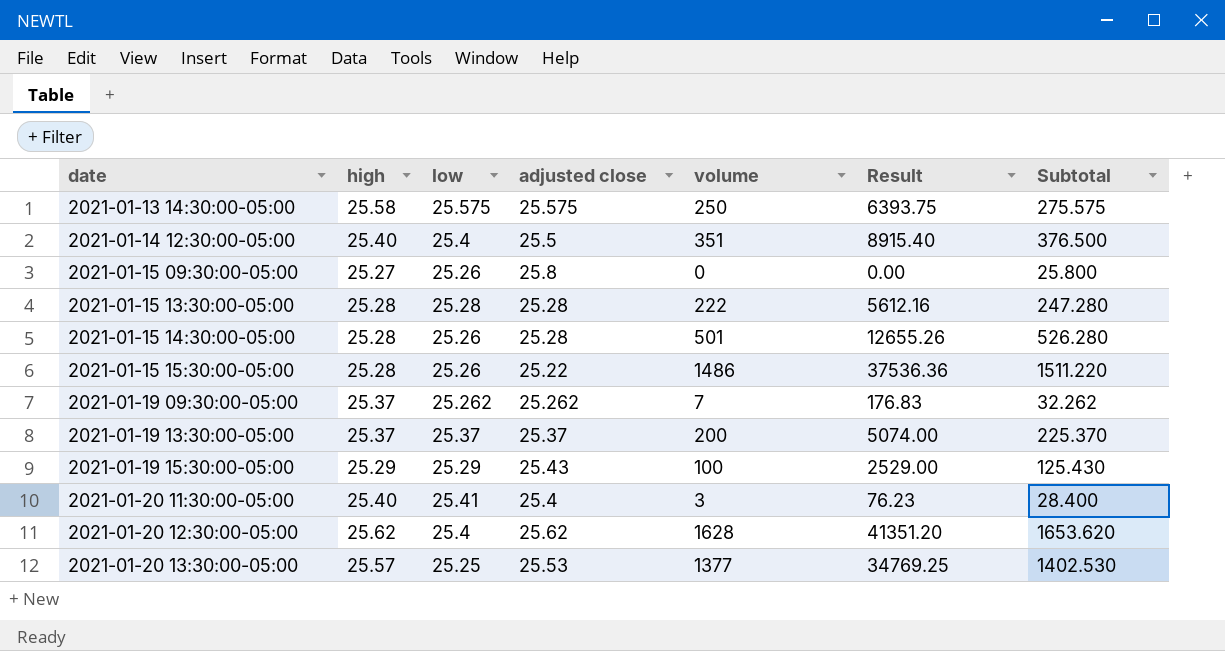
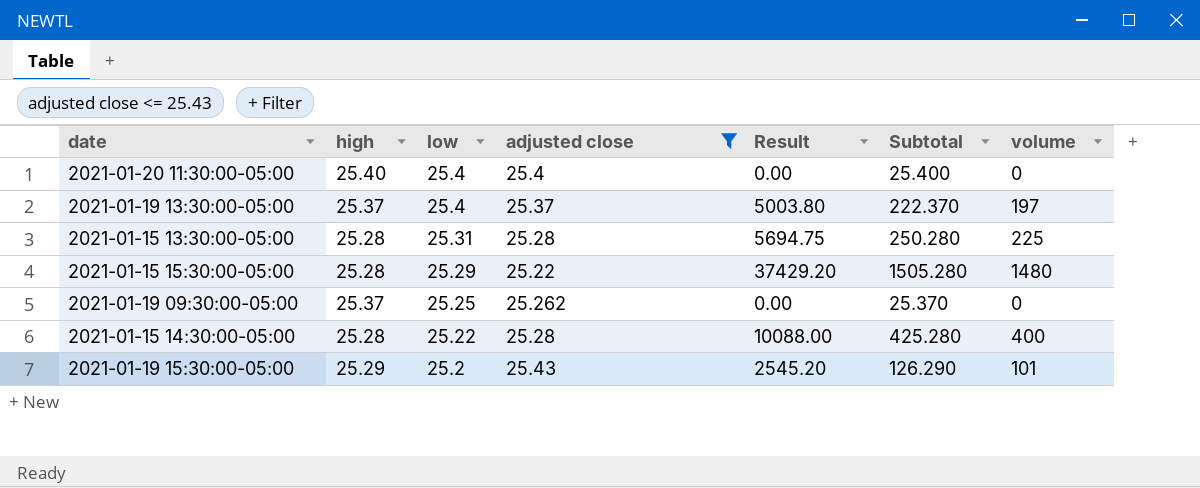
filter: none -> adjusted close <= 25.43
row order: date ascending -> low descending
column Subtotal | formula: [adjusted close] + [volume] -> [high] + [volume]
column volume | position: 5 -> 7
2021-01-20 11:30:00-05:00 | low: 25.41 -> 25.4
2021-01-20 11:30:00-05:00 | Result: 76.23 -> 0.00
2021-01-20 11:30:00-05:00 | volume: 3 -> 0
2021-01-19 13:30:00-05:00 | low: 25.37 -> 25.4
2021-01-19 13:30:00-05:00 | Result: 5074.00 -> 5003.80
2021-01-19 13:30:00-05:00 | volume: 200 -> 197
2021-01-15 13:30:00-05:00 | low: 25.28 -> 25.31
2021-01-15 13:30:00-05:00 | Result: 5612.16 -> 5694.75
2021-01-15 13:30:00-05:00 | volume: 222 -> 225
2021-01-15 15:30:00-05:00 | low: 25.26 -> 25.29
2021-01-15 15:30:00-05:00 | Result: 37536.36 -> 37429.20
2021-01-15 15:30:00-05:00 | volume: 1486 -> 1480
2021-01-19 09:30:00-05:00 | low: 25.262 -> 25.25
2021-01-19 09:30:00-05:00 | Result: 176.83 -> 0.00
2021-01-19 09:30:00-05:00 | volume: 7 -> 0
2021-01-15 14:30:00-05:00 | low: 25.26 -> 25.22
2021-01-15 14:30:00-05:00 | Result: 12655.26 -> 10088.00
2021-01-15 14:30:00-05:00 | volume: 501 -> 400
2021-01-19 15:30:00-05:00 | low: 25.29 -> 25.2
2021-01-19 15:30:00-05:00 | Result: 2529.00 -> 2545.20
2021-01-19 15:30:00-05:00 | volume: 100 -> 101

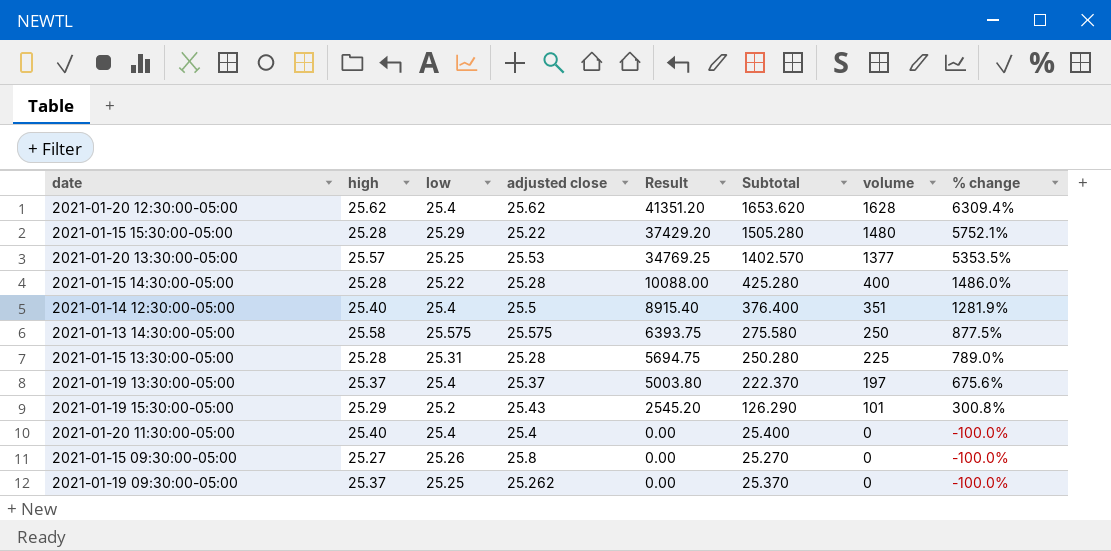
filter: adjusted close <= 25.43 -> none
row order: low descending -> Result descending
column % change | formula: none -> ([volume] - [low]) / [low]

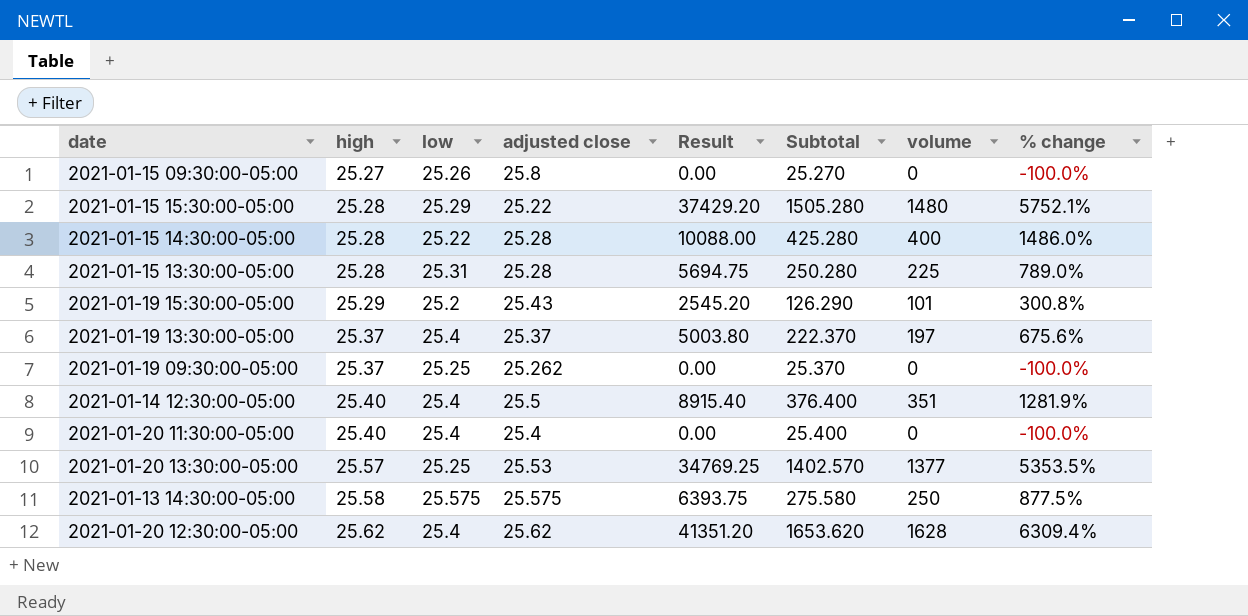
row order: Result descending -> high ascending

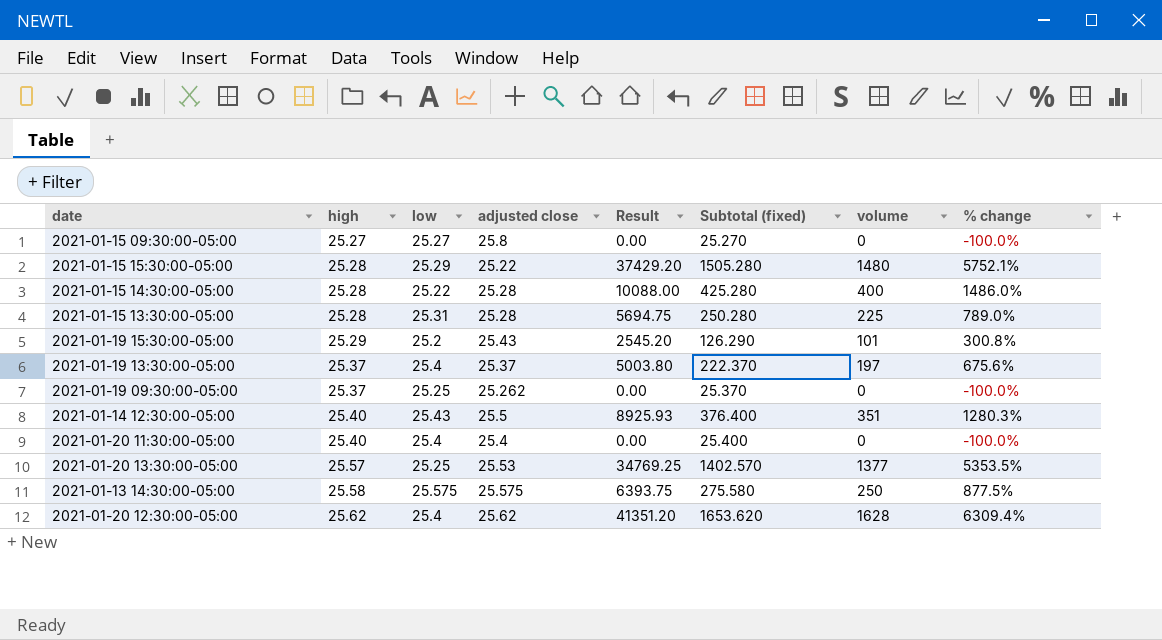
column name: Subtotal -> Subtotal (fixed)
2021-01-15 09:30:00-05:00 | low: 25.26 -> 25.27
2021-01-14 12:30:00-05:00 | low: 25.4 -> 25.43
2021-01-14 12:30:00-05:00 | Result: 8915.40 -> 8925.93
2021-01-14 12:30:00-05:00 | % change: 1281.9% -> 1280.3%

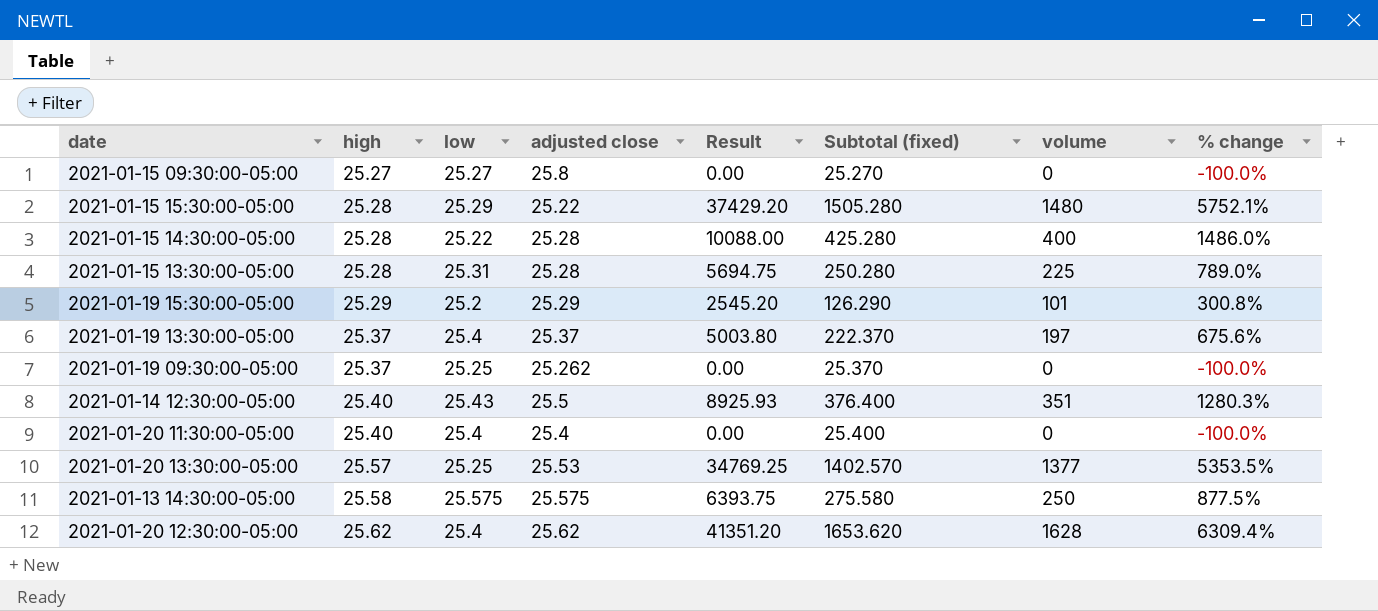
2021-01-19 15:30:00-05:00 | adjusted close: 25.43 -> 25.29

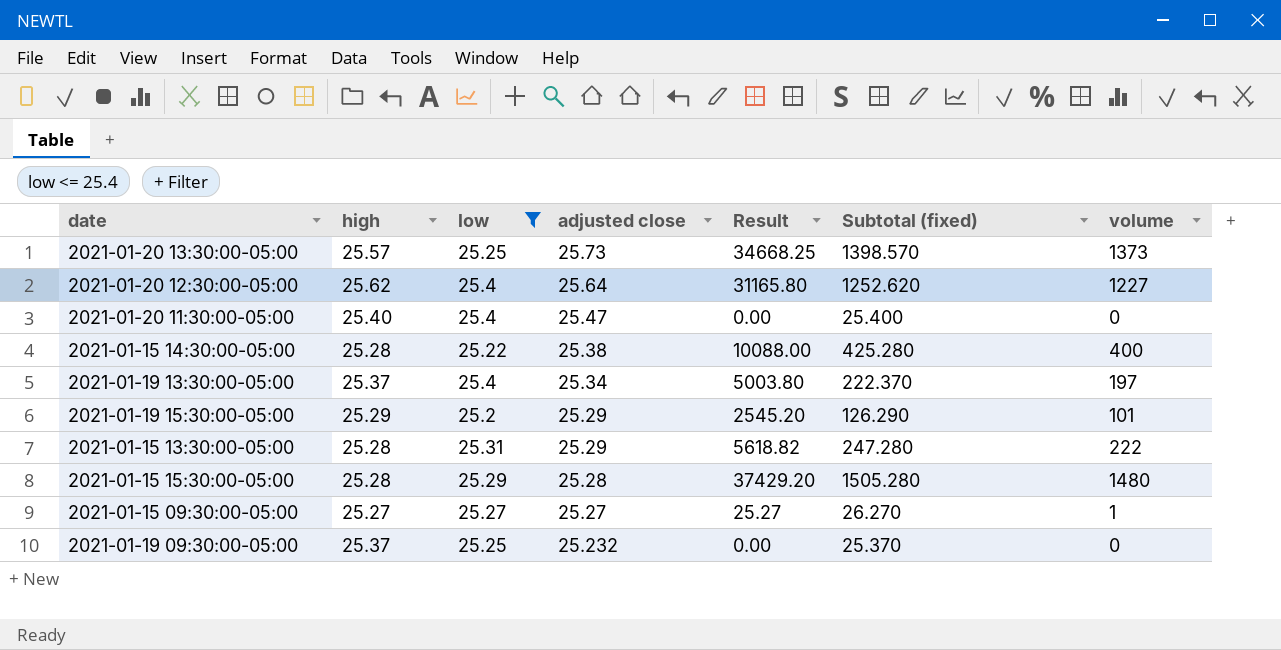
filter: none -> low <= 25.4
row order: high ascending -> adjusted close descending
column % change | formula: ([volume] - [low]) / [low] -> none
2021-01-20 13:30:00-05:00 | adjusted close: 25.53 -> 25.73
2021-01-20 13:30:00-05:00 | Result: 34769.25 -> 34668.25
2021-01-20 13:30:00-05:00 | Subtotal (fixed): 1402.570 -> 1398.570
2021-01-20 13:30:00-05:00 | volume: 1377 -> 1373
2021-01-20 12:30:00-05:00 | adjusted close: 25.62 -> 25.64
2021-01-20 12:30:00-05:00 | Result: 41351.20 -> 31165.80
2021-01-20 12:30:00-05:00 | Subtotal (fixed): 1653.620 -> 1252.620
2021-01-20 12:30:00-05:00 | volume: 1628 -> 1227
2021-01-20 11:30:00-05:00 | adjusted close: 25.4 -> 25.47
2021-01-15 14:30:00-05:00 | adjusted close: 25.28 -> 25.38
2021-01-19 13:30:00-05:00 | adjusted close: 25.37 -> 25.34
2021-01-15 13:30:00-05:00 | adjusted close: 25.28 -> 25.29
2021-01-15 13:30:00-05:00 | Result: 5694.75 -> 5618.82
2021-01-15 13:30:00-05:00 | Subtotal (fixed): 250.280 -> 247.280
2021-01-15 13:30:00-05:00 | volume: 225 -> 222
2021-01-15 15:30:00-05:00 | adjusted close: 25.22 -> 25.28
2021-01-15 09:30:00-05:00 | adjusted close: 25.8 -> 25.27
2021-01-15 09:30:00-05:00 | Result: 0.00 -> 25.27
2021-01-15 09:30:00-05:00 | Subtotal (fixed): 25.270 -> 26.270
2021-01-15 09:30:00-05:00 | volume: 0 -> 1
2021-01-19 09:30:00-05:00 | adjusted close: 25.262 -> 25.232

